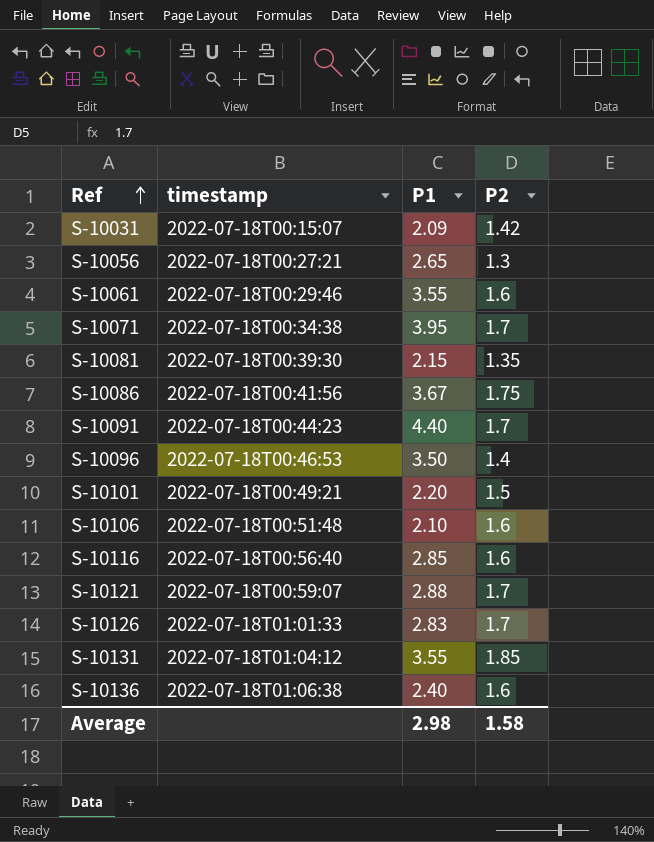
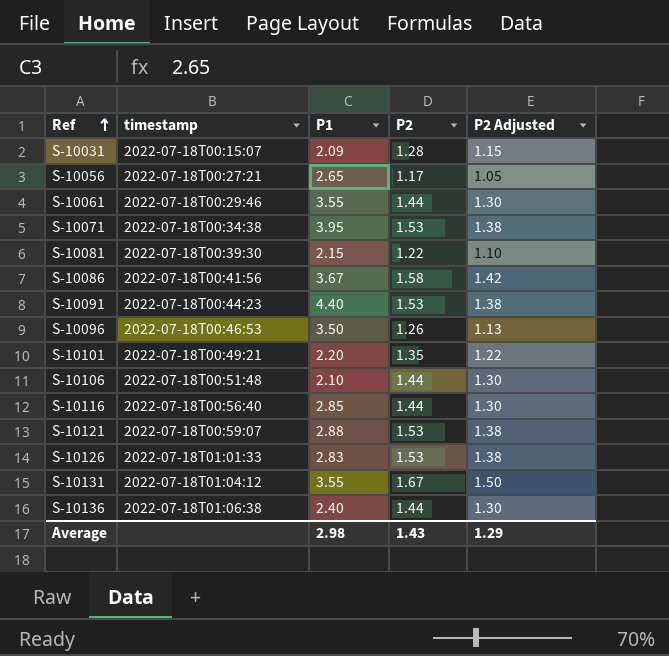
column P2 Adjusted | formula: none -> [P2] * 0.9
S-10031 | P2: 1.42 -> 1.28
S-10056 | P2: 1.3 -> 1.17
S-10061 | P2: 1.6 -> 1.44
S-10071 | P2: 1.7 -> 1.53
S-10081 | P2: 1.35 -> 1.22
S-10086 | P2: 1.75 -> 1.58
S-10091 | P2: 1.7 -> 1.53
S-10096 | P2: 1.4 -> 1.26
S-10101 | P2: 1.5 -> 1.35
S-10106 | P2: 1.6 -> 1.44
S-10116 | P2: 1.6 -> 1.44
S-10121 | P2: 1.7 -> 1.53
S-10126 | P2: 1.7 -> 1.53
S-10131 | P2: 1.85 -> 1.67
S-10136 | P2: 1.6 -> 1.44
Average | P2: 1.58 -> 1.43

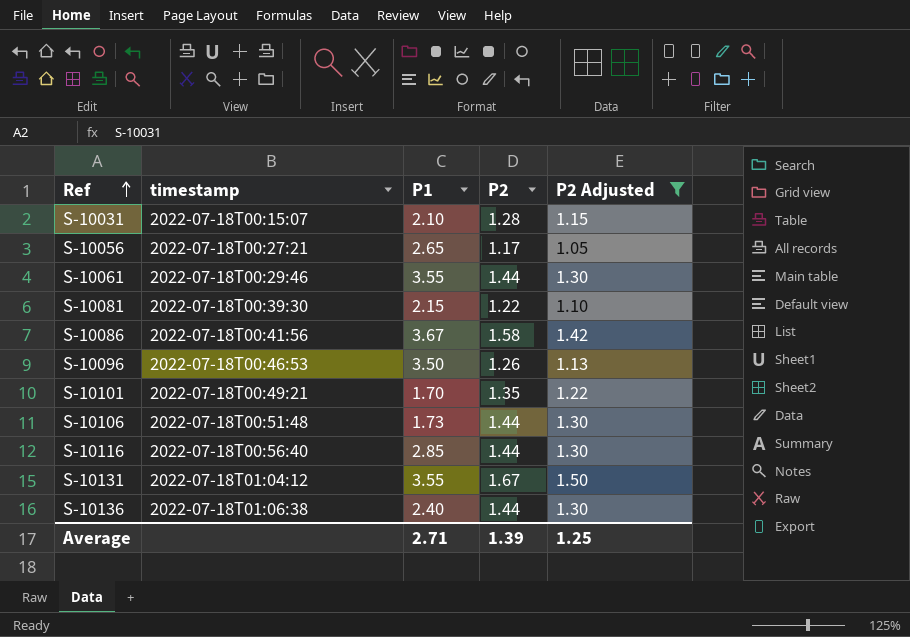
filter: none -> P2 Adjusted != 1.38
S-10031 | P1: 2.09 -> 2.10
S-10101 | P1: 2.20 -> 1.70
S-10106 | P1: 2.10 -> 1.73
Average | P1: 2.98 -> 2.71
Average | P2: 1.43 -> 1.39
Average | P2 Adjusted: 1.29 -> 1.25

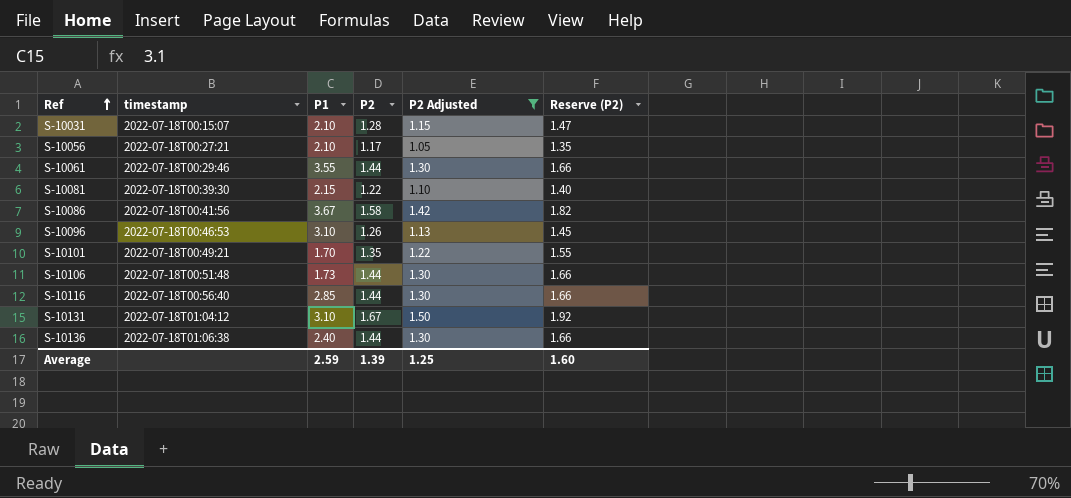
column Reserve (P2) | formula: none -> [P2] * 1.15
S-10056 | P1: 2.65 -> 2.10
S-10096 | P1: 3.50 -> 3.10
S-10131 | P1: 3.55 -> 3.10
Average | P1: 2.71 -> 2.59

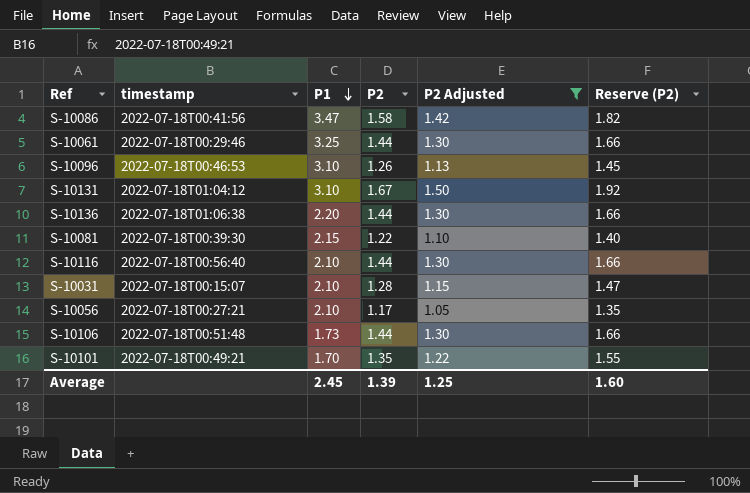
row order: Ref ascending -> P1 descending
S-10086 | P1: 3.67 -> 3.47
S-10061 | P1: 3.55 -> 3.25
S-10136 | P1: 2.40 -> 2.20
S-10116 | P1: 2.85 -> 2.10
Average | P1: 2.59 -> 2.45

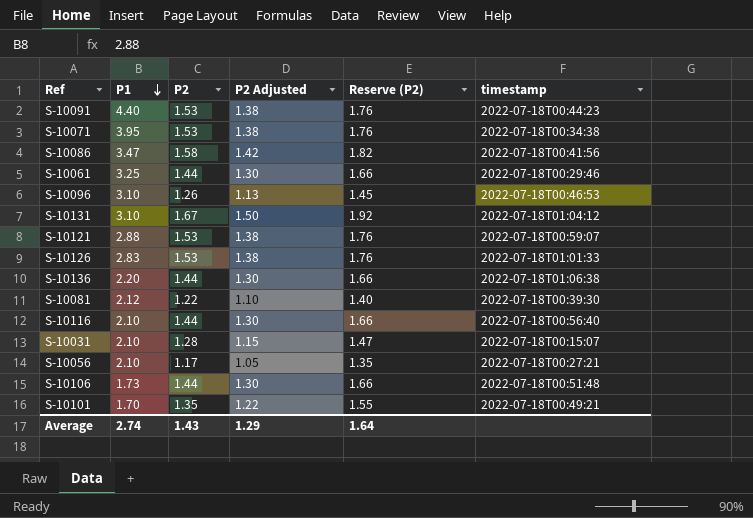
filter: P2 Adjusted != 1.38 -> none
column timestamp | position: 2 -> 6
S-10081 | P1: 2.15 -> 2.12
Average | P1: 2.45 -> 2.74
Average | P2: 1.39 -> 1.43
Average | P2 Adjusted: 1.25 -> 1.29
Average | Reserve (P2): 1.60 -> 1.64

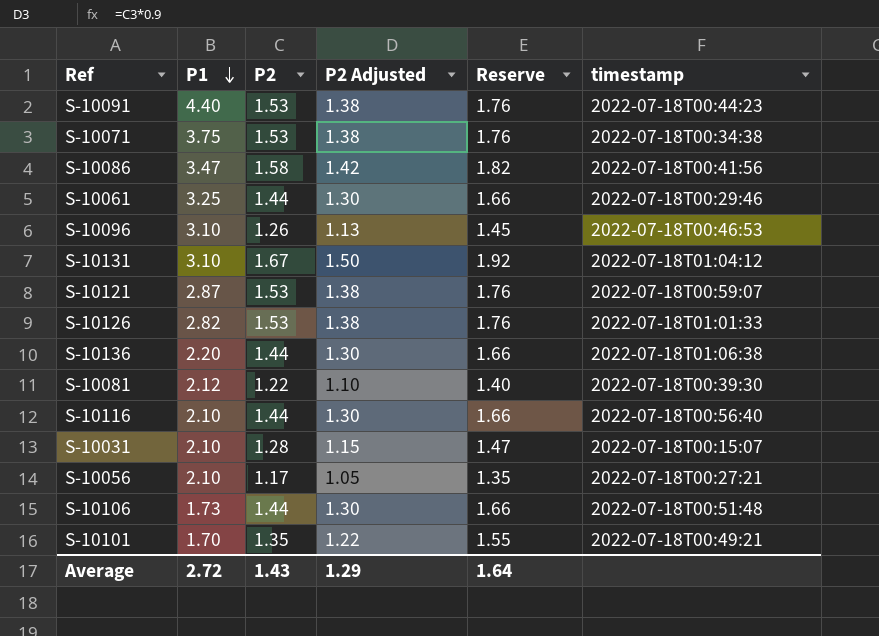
column name: Reserve (P2) -> Reserve
S-10071 | P1: 3.95 -> 3.75
S-10121 | P1: 2.88 -> 2.87
S-10126 | P1: 2.83 -> 2.82
Average | P1: 2.74 -> 2.72

